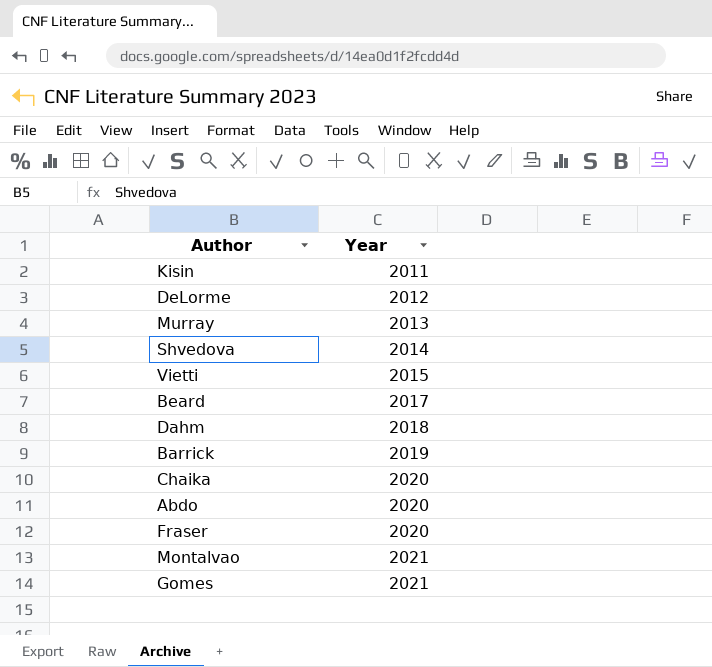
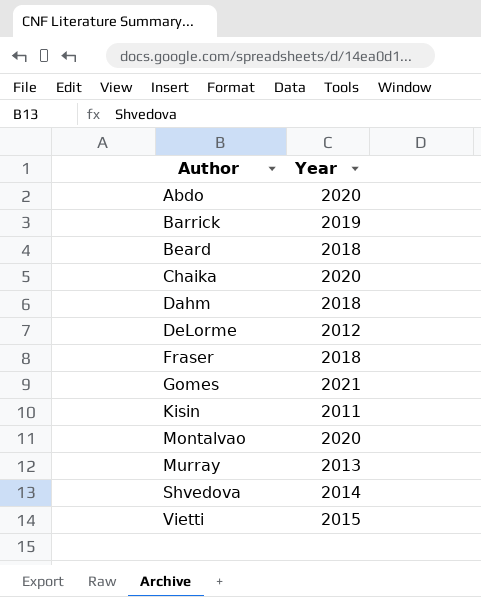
row order: Year ascending -> Author ascending
Beard | Year: 2017 -> 2018
Fraser | Year: 2020 -> 2018
Montalvao | Year: 2021 -> 2020

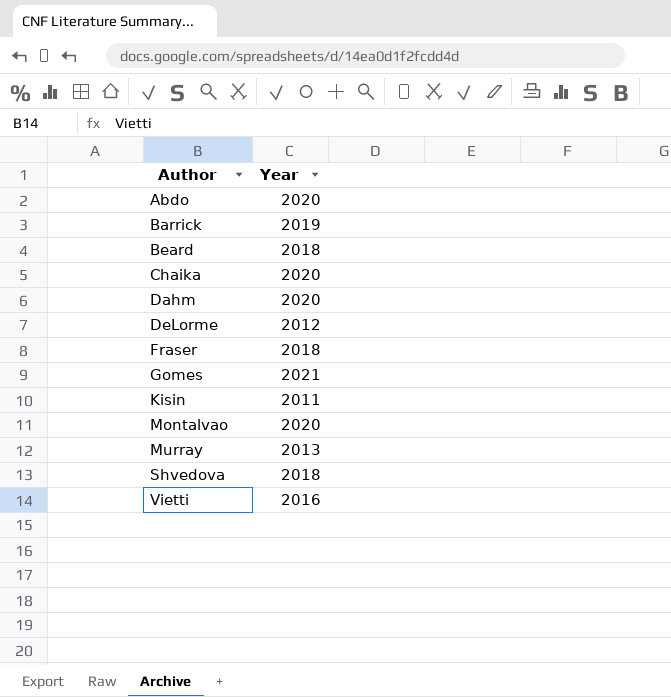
Dahm | Year: 2018 -> 2020
Shvedova | Year: 2014 -> 2018
Vietti | Year: 2015 -> 2016

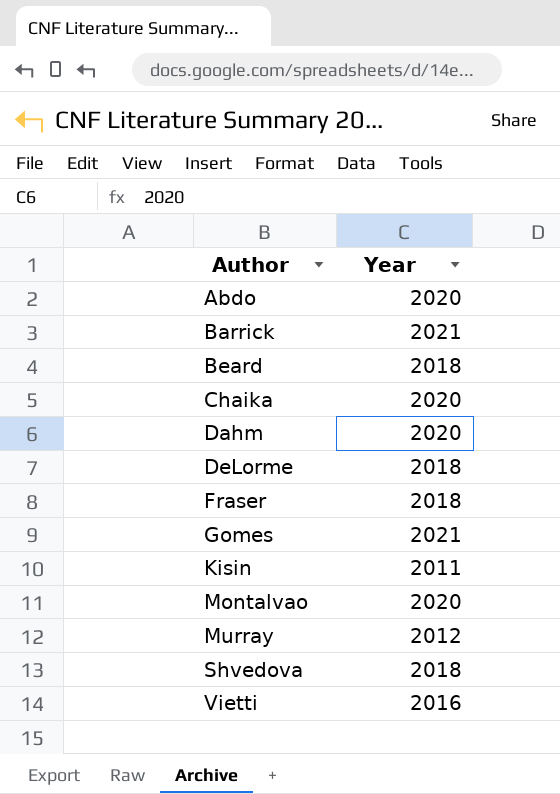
Barrick | Year: 2019 -> 2021
DeLorme | Year: 2012 -> 2018
Murray | Year: 2013 -> 2012

